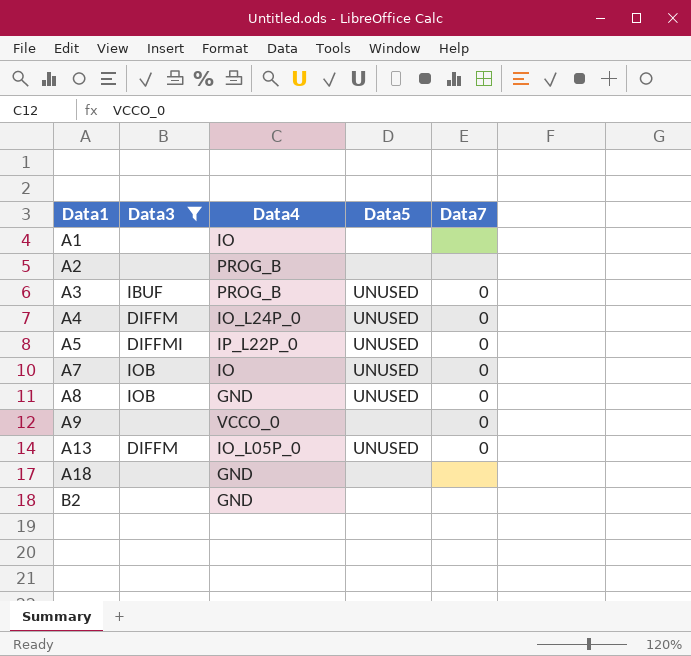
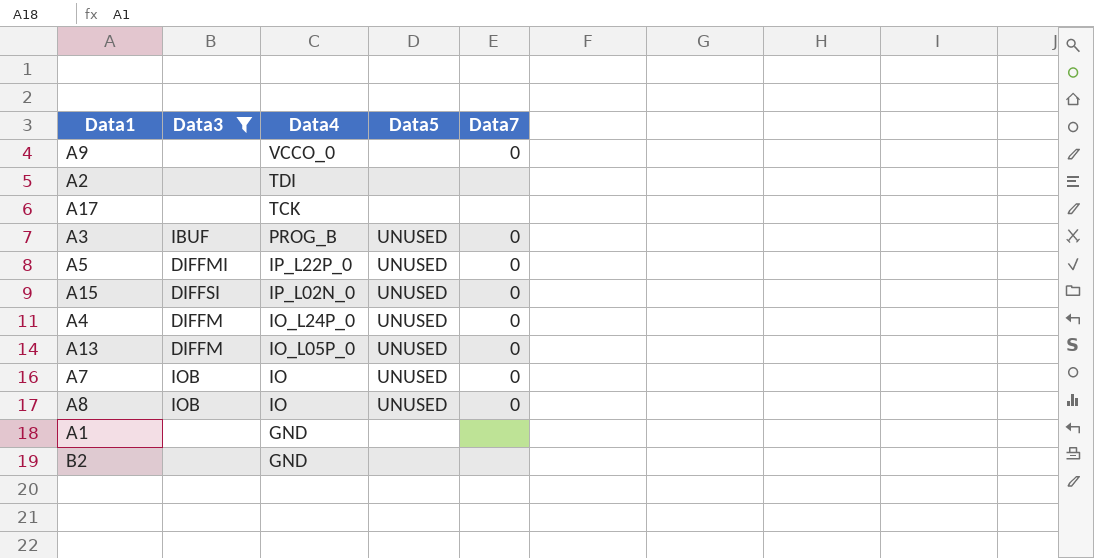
row order: Data1 ascending -> Data4 descending
row A18: none | GND | none | none -> none
A2 | Data4: PROG_B -> TDI
row A17: none -> none | TCK | none | none
row A15: none -> DIFFSI | IP_L02N_0 | UNUSED | 0
A8 | Data4: GND -> IO
A1 | Data4: IO -> GND

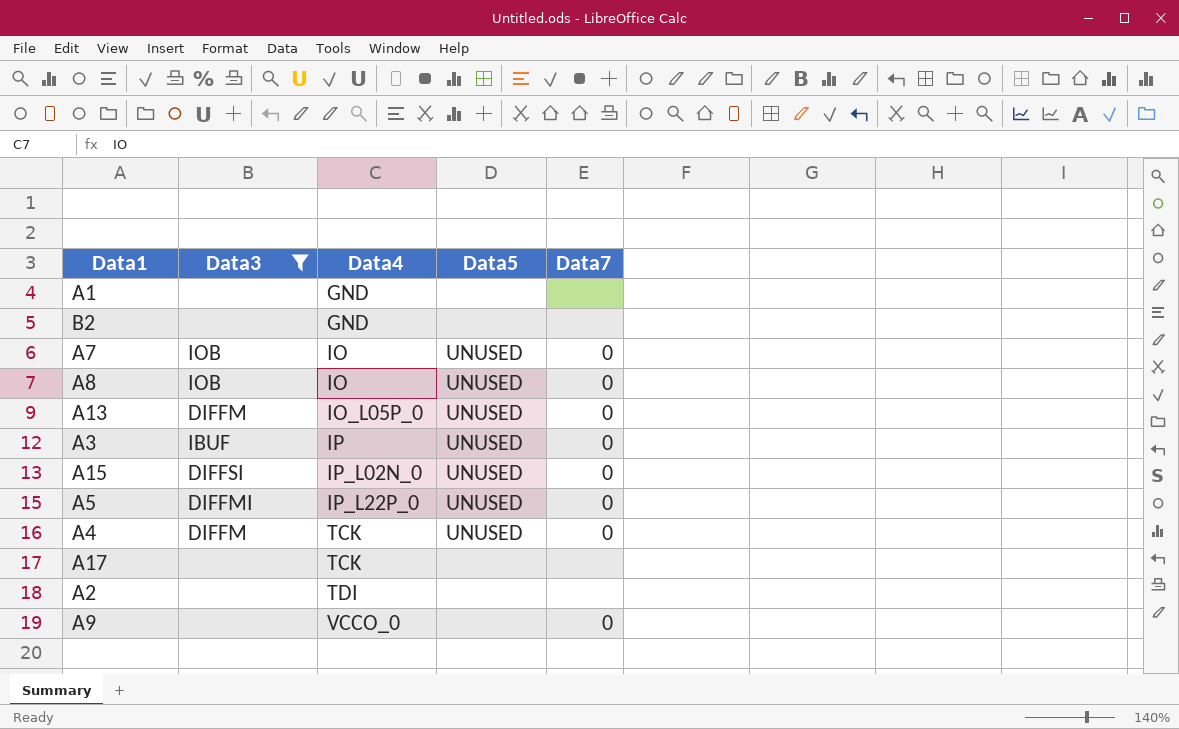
row order: Data4 descending -> Data4 ascending
A3 | Data4: PROG_B -> IP
A4 | Data4: IO_L24P_0 -> TCK

